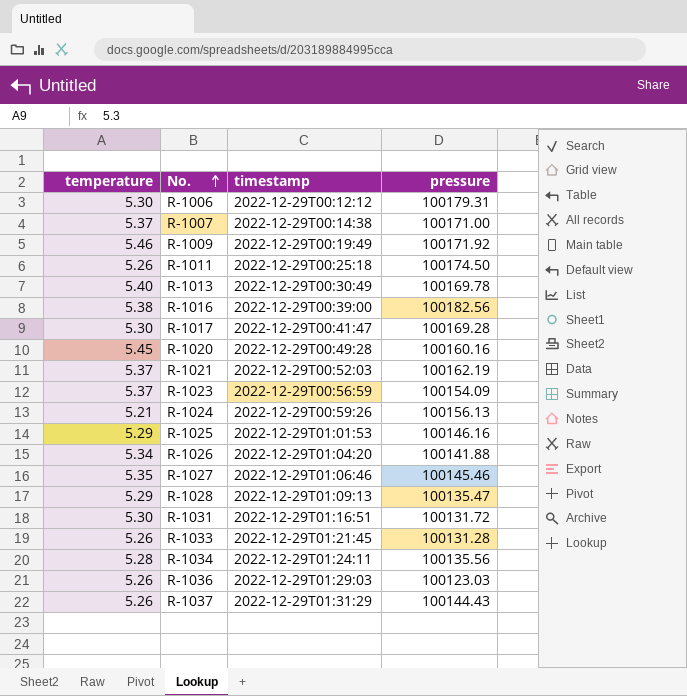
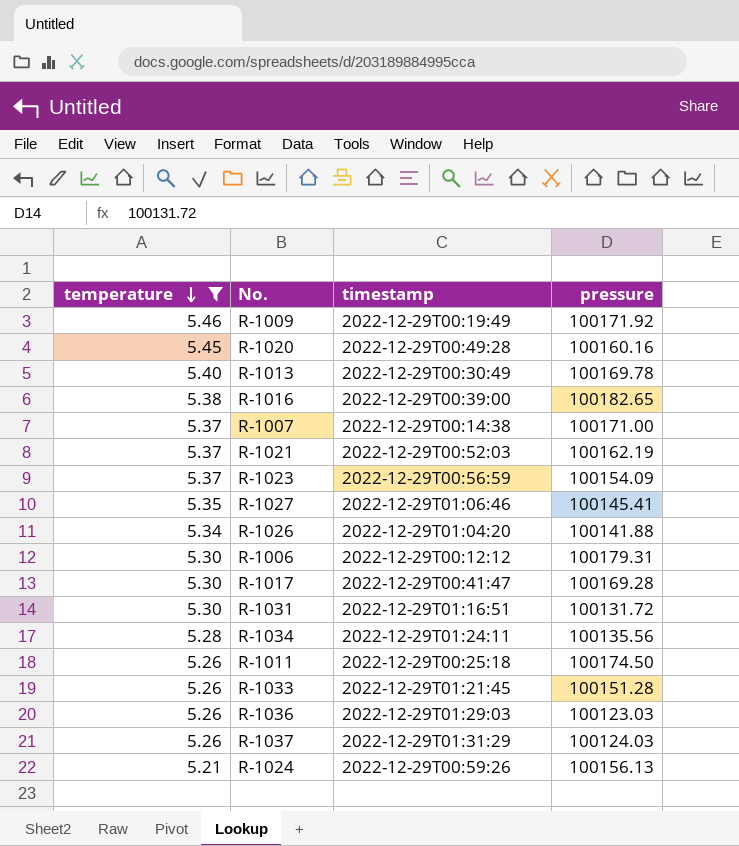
filter: none -> temperature != 5.29
row order: No. ascending -> temperature descending
R-1016 | pressure: 100182.56 -> 100182.65
R-1027 | pressure: 100145.46 -> 100145.41
R-1033 | pressure: 100131.28 -> 100151.28
R-1037 | pressure: 100144.43 -> 100124.03

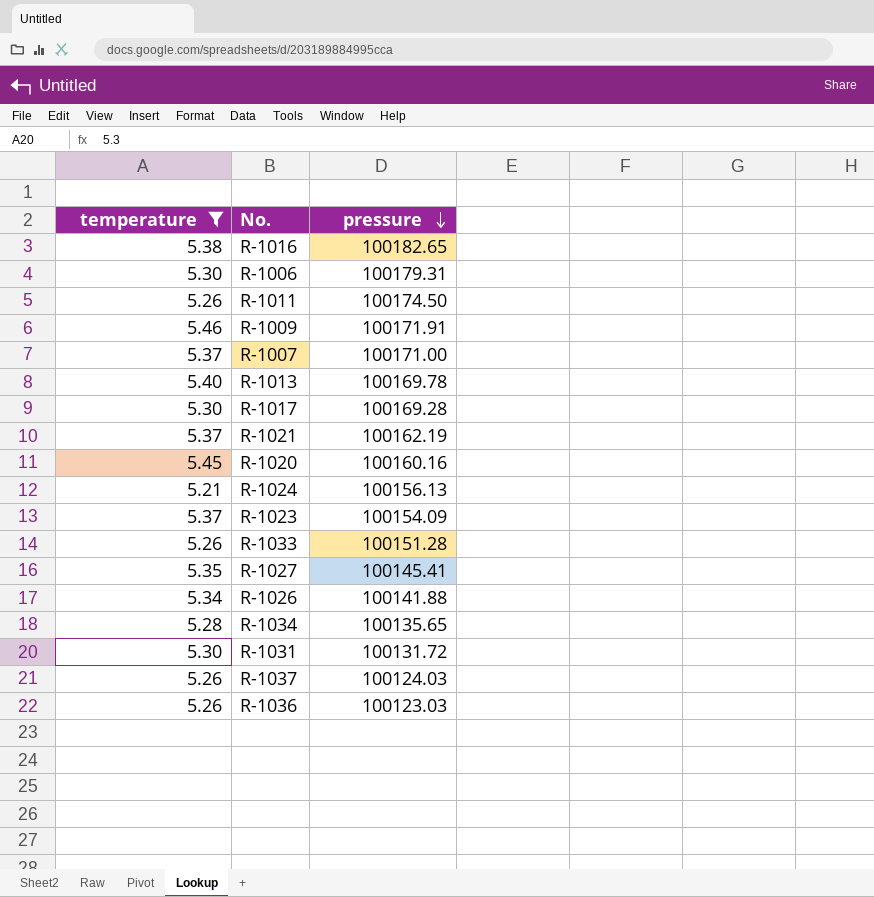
row order: temperature descending -> pressure descending
column timestamp | position: 3 -> none
R-1009 | pressure: 100171.92 -> 100171.91
R-1034 | pressure: 100135.56 -> 100135.65

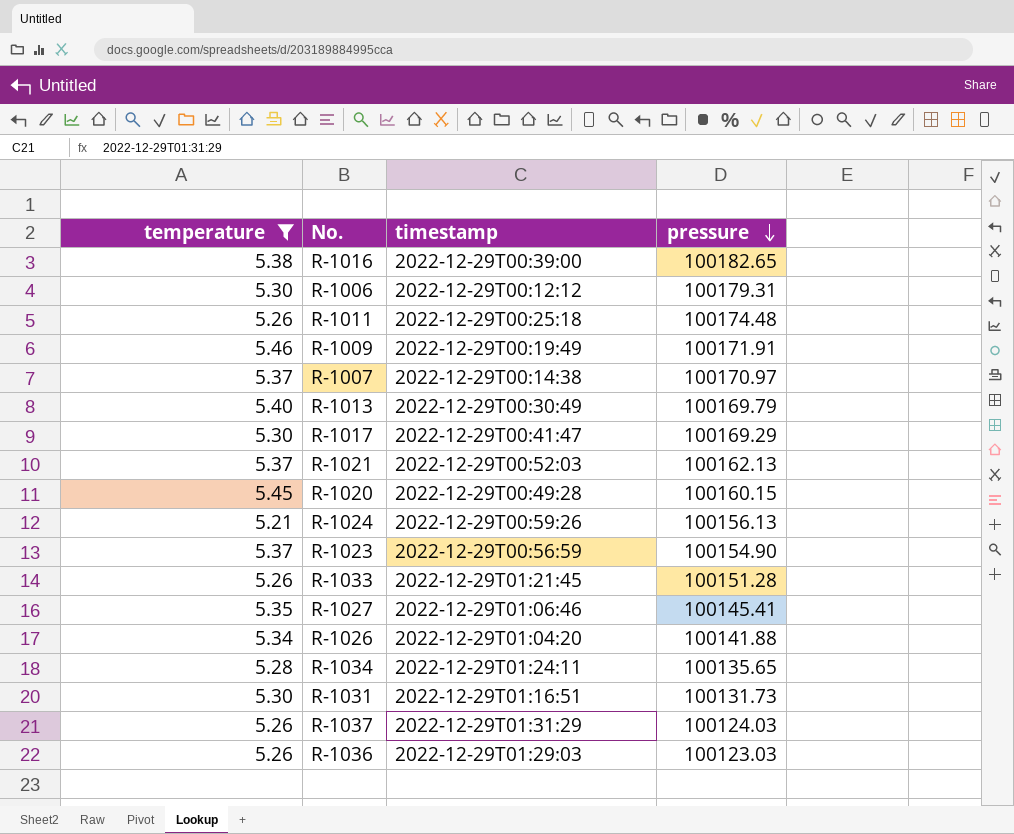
column timestamp | position: none -> 3
R-1011 | pressure: 100174.50 -> 100174.48
R-1007 | pressure: 100171.00 -> 100170.97
R-1013 | pressure: 100169.78 -> 100169.79
R-1017 | pressure: 100169.28 -> 100169.29
R-1021 | pressure: 100162.19 -> 100162.13
R-1020 | pressure: 100160.16 -> 100160.15
R-1023 | pressure: 100154.09 -> 100154.90
R-1031 | pressure: 100131.72 -> 100131.73

